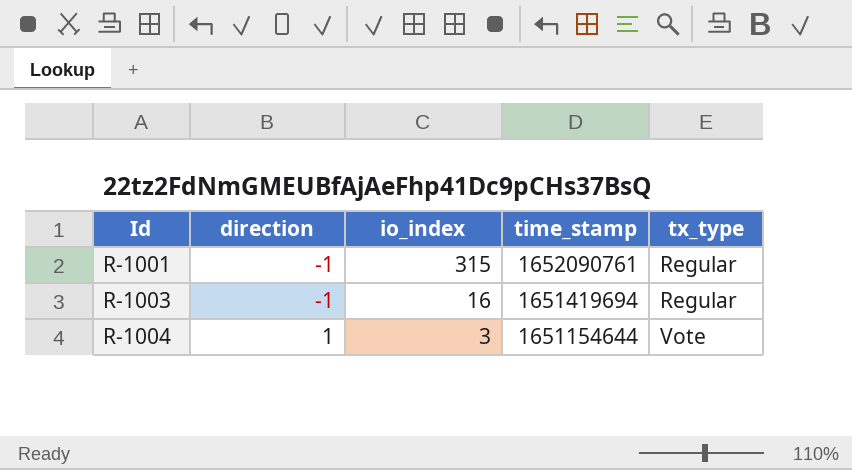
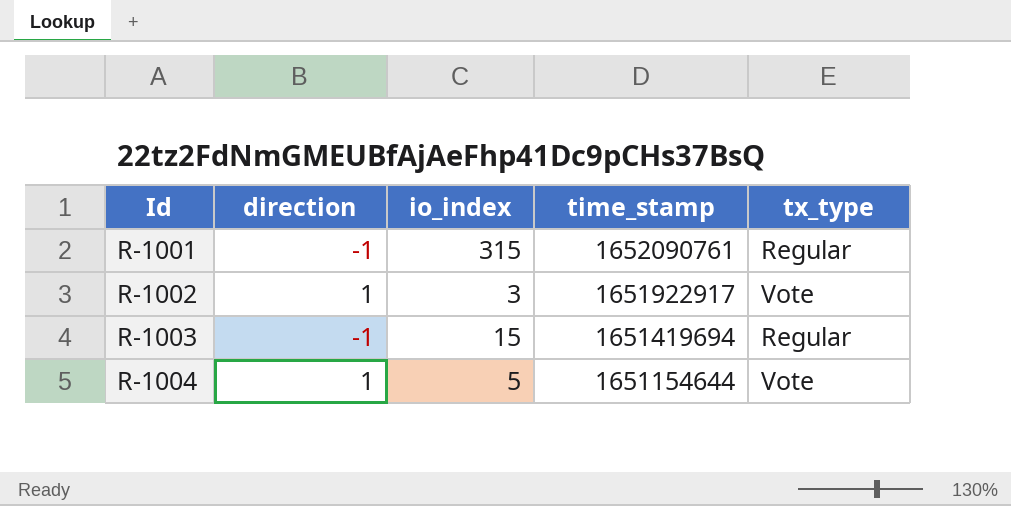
row R-1002: none -> 1 | 3 | 1651922917 | Vote
R-1003 | io_index: 16 -> 15
R-1004 | io_index: 3 -> 5

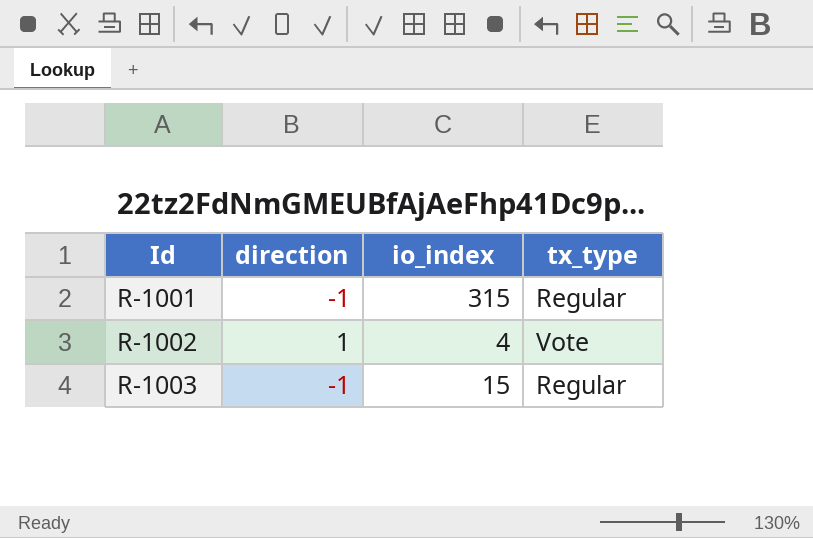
column time_stamp | position: 4 -> none
row R-1004: 1 | 5 | 1651154644 | Vote -> none
R-1002 | io_index: 3 -> 4

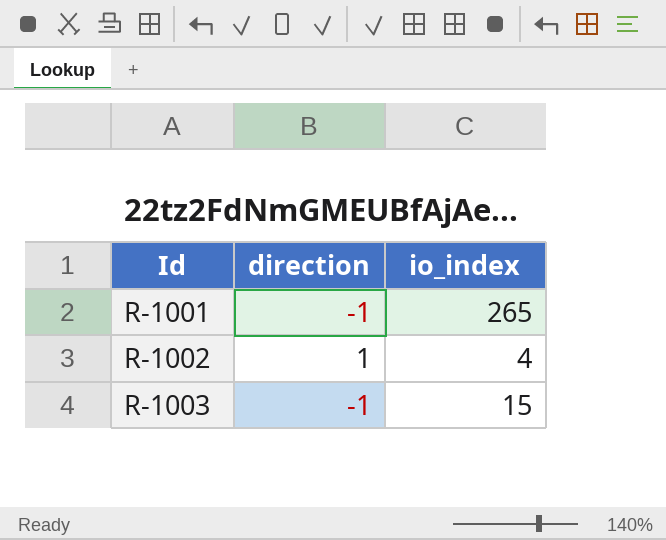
column tx_type | position: 4 -> none
R-1001 | io_index: 315 -> 265

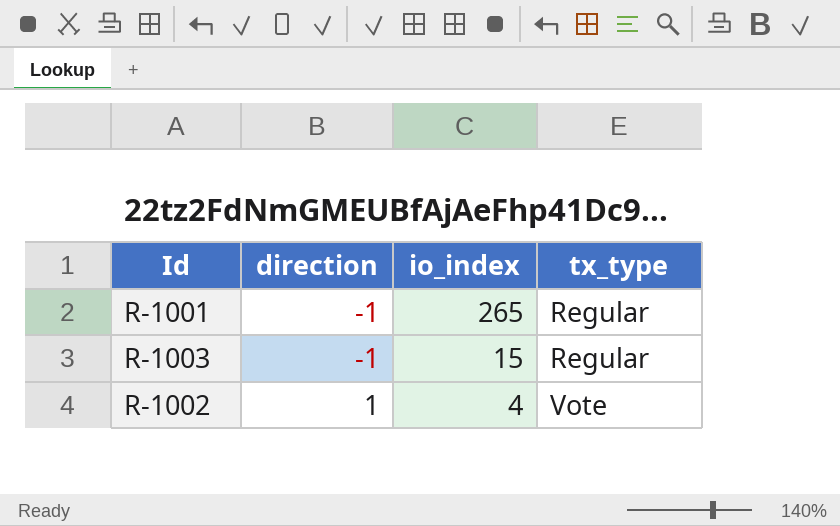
row order: Id ascending -> direction ascending
column tx_type | position: none -> 4

